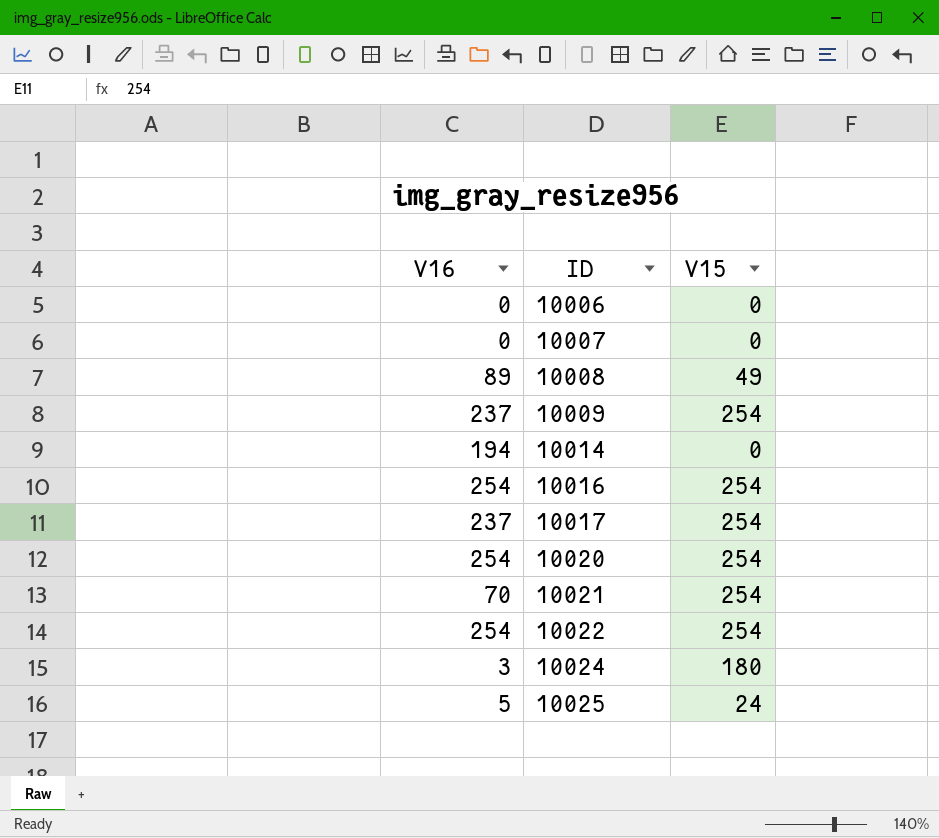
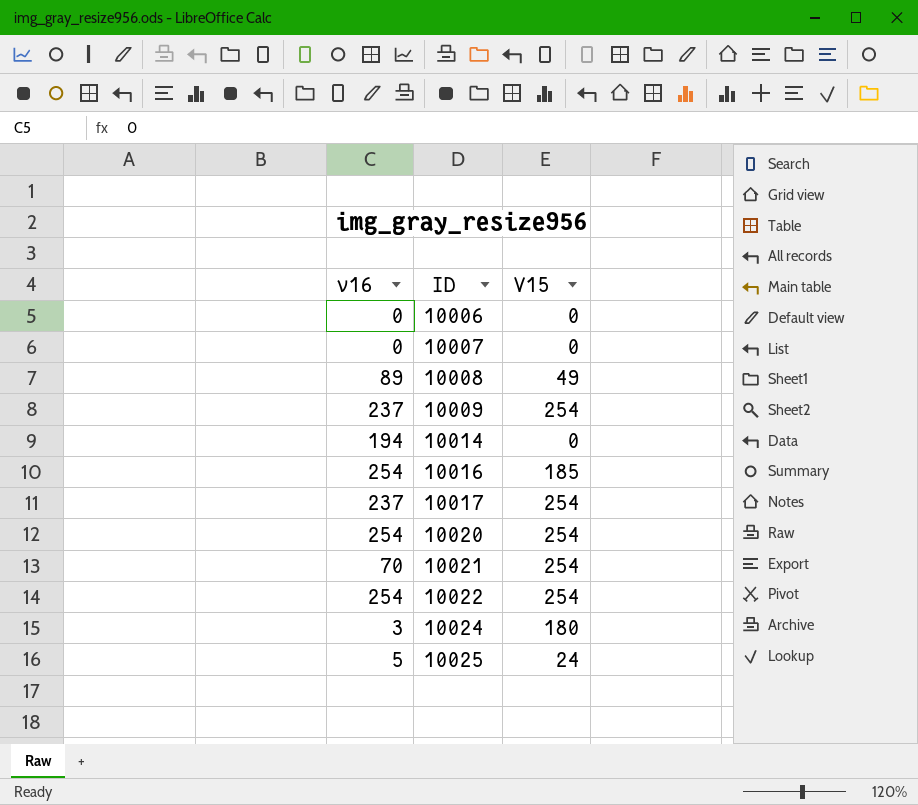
column name: V16 -> v16
10016 | V15: 254 -> 185

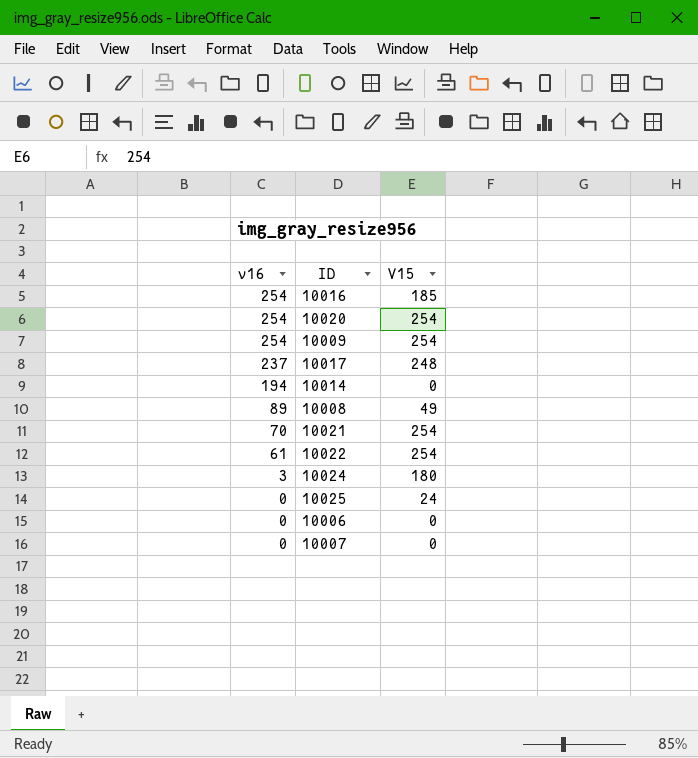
row order: ID ascending -> v16 descending
10009 | v16: 237 -> 254
10017 | V15: 254 -> 248
10022 | v16: 254 -> 61
10025 | v16: 5 -> 0

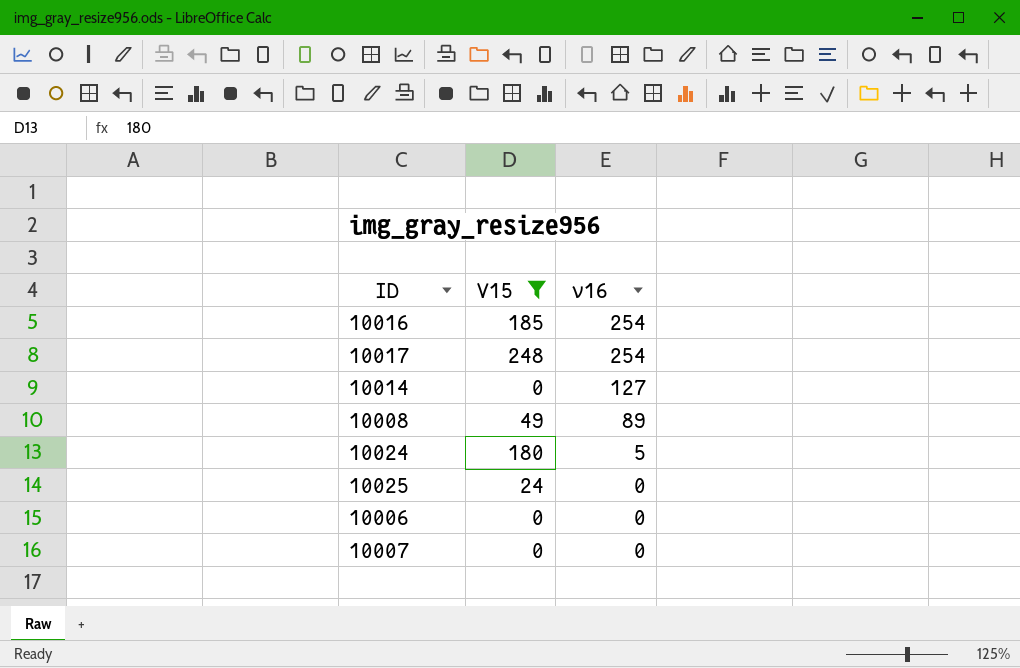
filter: none -> V15 != 254
column v16 | position: 1 -> 3
10017 | v16: 237 -> 254
10014 | v16: 194 -> 127
10024 | v16: 3 -> 5

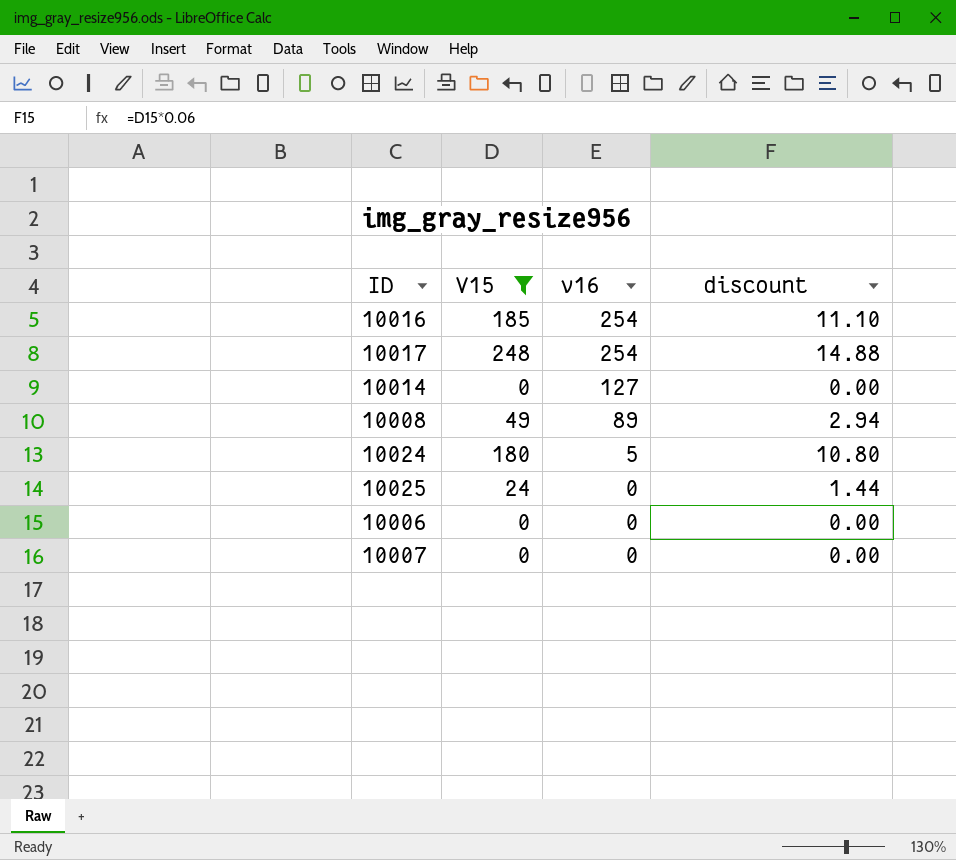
column discount | formula: none -> [V15] * 0.06

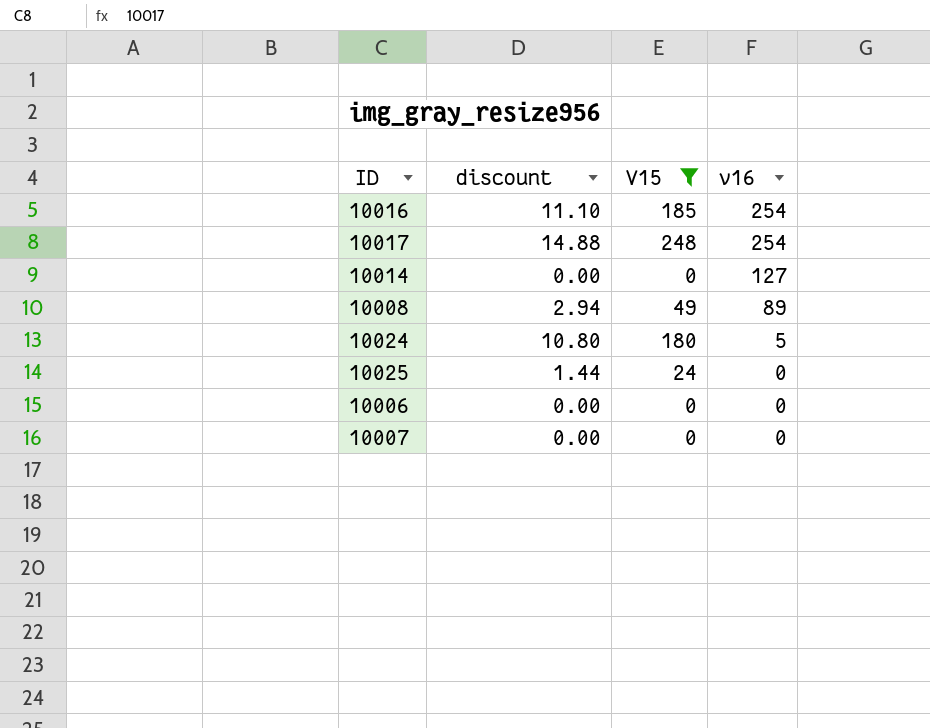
column discount | position: 4 -> 2

